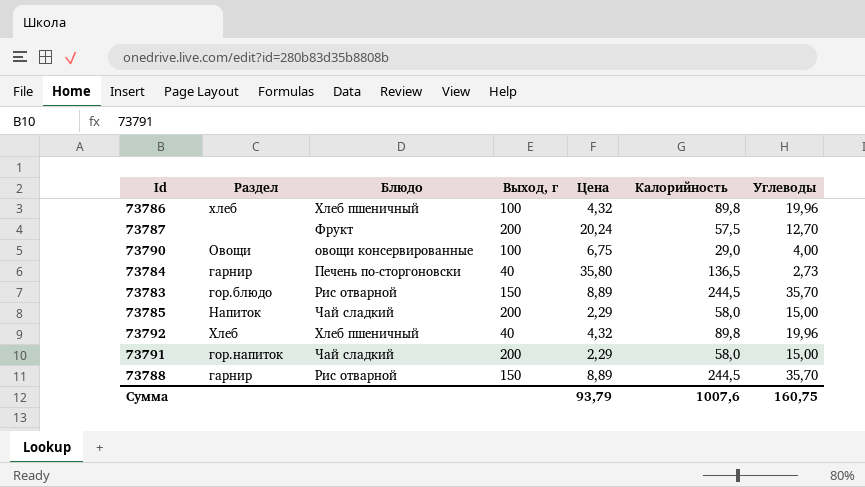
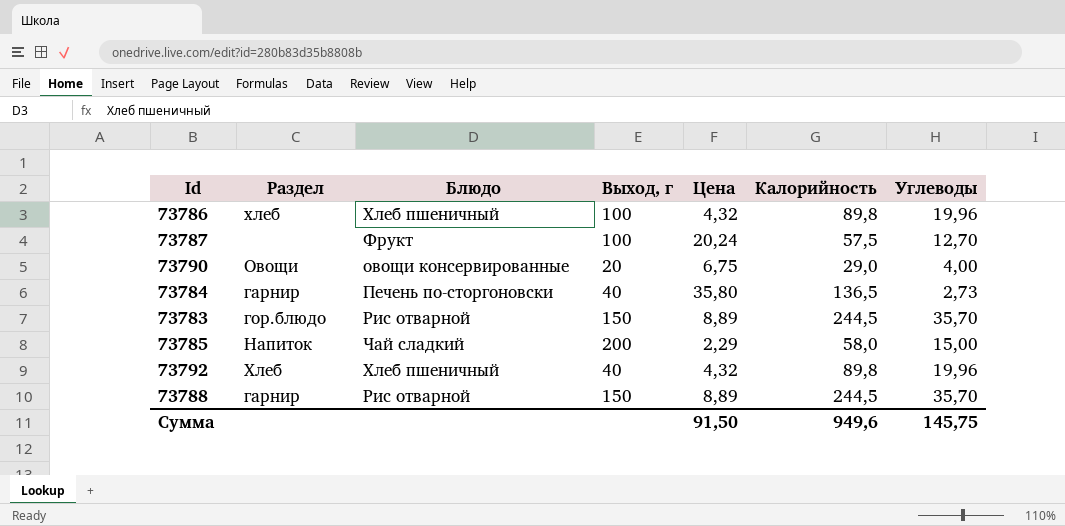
row 73791: гор.напиток | Чай сладкий | 200 | 2,29 | 58,0 | 15,00 -> none
73787 | Выход, г: 200 -> 100
73790 | Выход, г: 100 -> 20
Сумма | Цена: 93,79 -> 91,50
Сумма | Калорийность: 1007,6 -> 949,6
Сумма | Углеводы: 160,75 -> 145,75

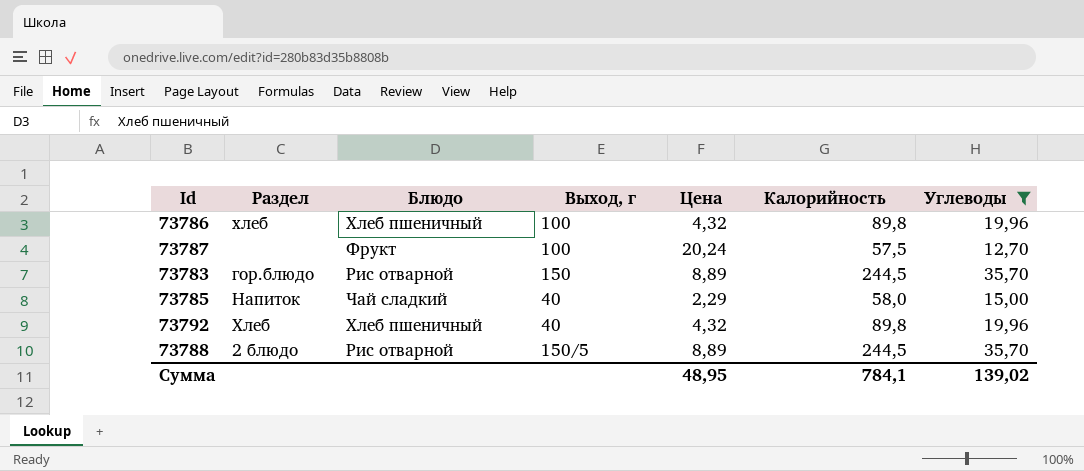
filter: none -> Углеводы >= 12,70
73785 | Выход, г: 200 -> 40
73788 | Раздел: гарнир -> 2 блюдо
73788 | Выход, г: 150 -> 150/5
Сумма | Цена: 91,50 -> 48,95
Сумма | Калорийность: 949,6 -> 784,1
Сумма | Углеводы: 145,75 -> 139,02

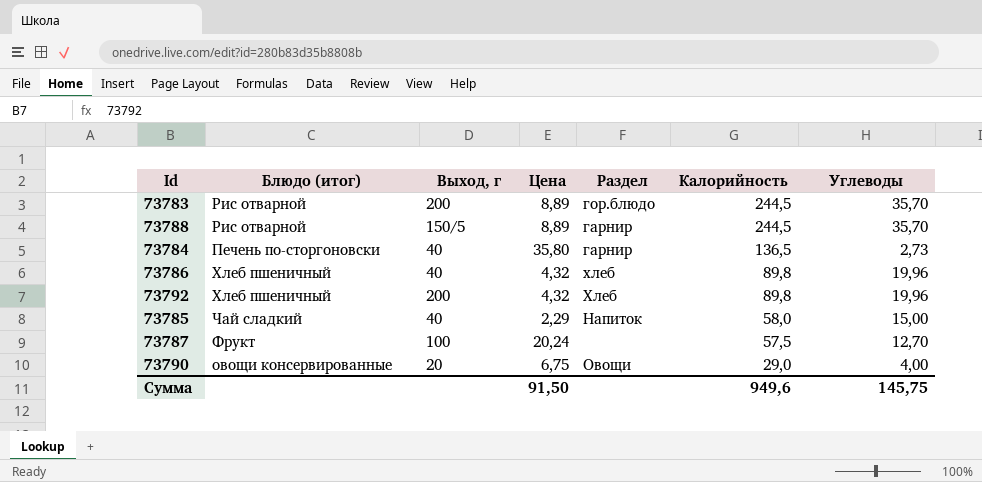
filter: Углеводы >= 12,70 -> none
row order: none -> Калорийность descending
column name: Блюдо -> Блюдо (итог)
column Раздел | position: 2 -> 5
73783 | Выход, г: 150 -> 200
73788 | Раздел: 2 блюдо -> гарнир
73786 | Выход, г: 100 -> 40
73792 | Выход, г: 40 -> 200
Сумма | Цена: 48,95 -> 91,50
Сумма | Калорийность: 784,1 -> 949,6
Сумма | Углеводы: 139,02 -> 145,75

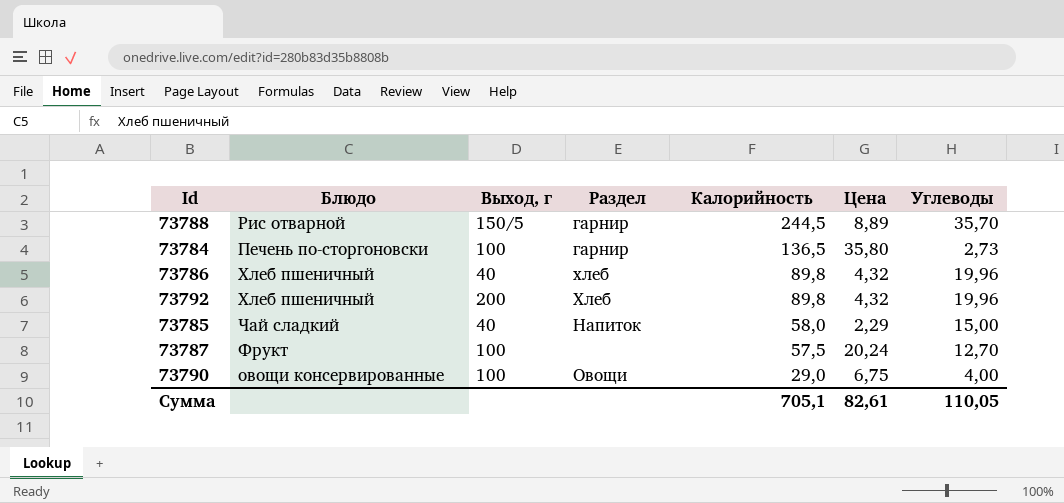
column name: Блюдо (итог) -> Блюдо
column Цена | position: 4 -> 6
row 73783: Рис отварной | 200 | 8,89 | гор.блюдо | 244,5 | 35,70 -> none
73784 | Выход, г: 40 -> 100
73790 | Выход, г: 20 -> 100
Сумма | Калорийность: 949,6 -> 705,1
Сумма | Цена: 91,50 -> 82,61
Сумма | Углеводы: 145,75 -> 110,05

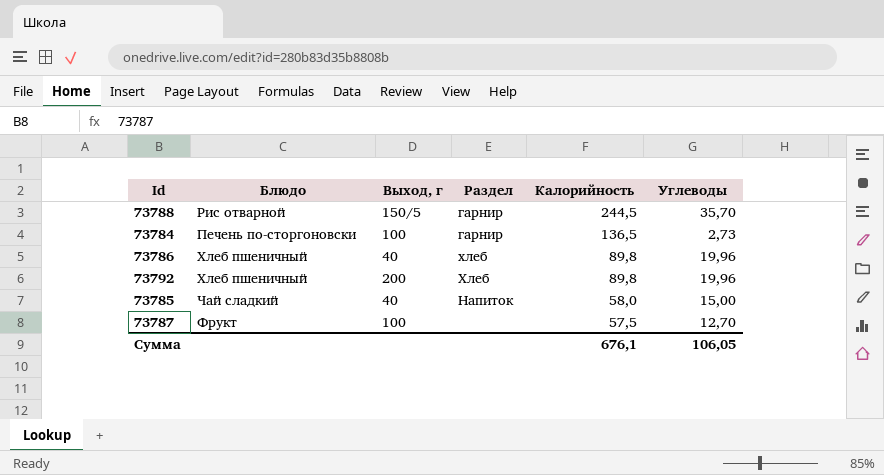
column Цена | position: 6 -> none
row 73790: овощи консервированные | 100 | Овощи | 29,0 | 6,75 | 4,00 -> none
Сумма | Калорийность: 705,1 -> 676,1
Сумма | Углеводы: 110,05 -> 106,05

